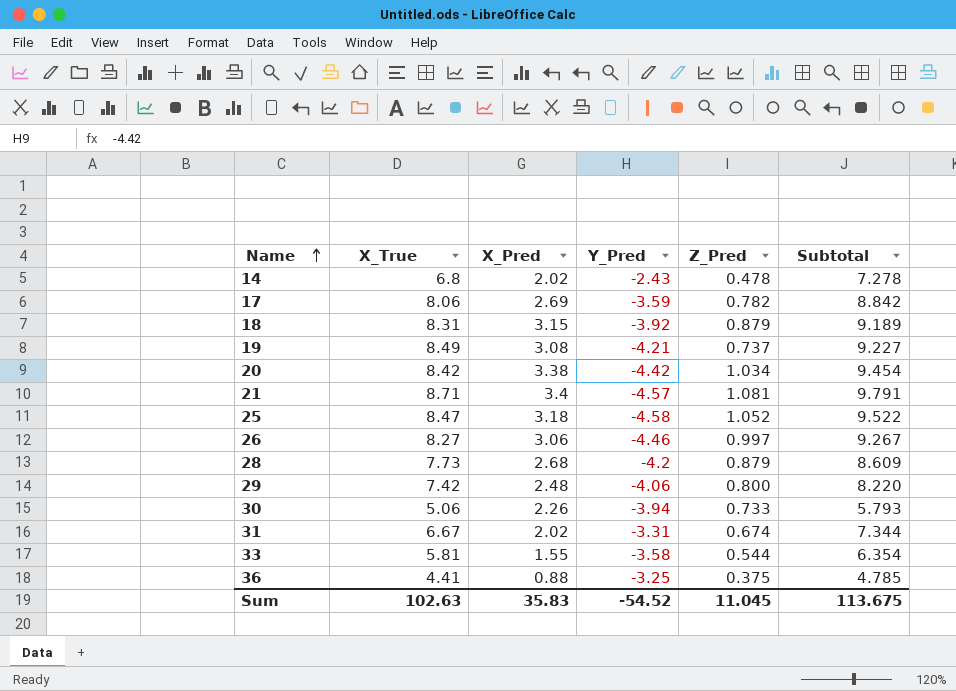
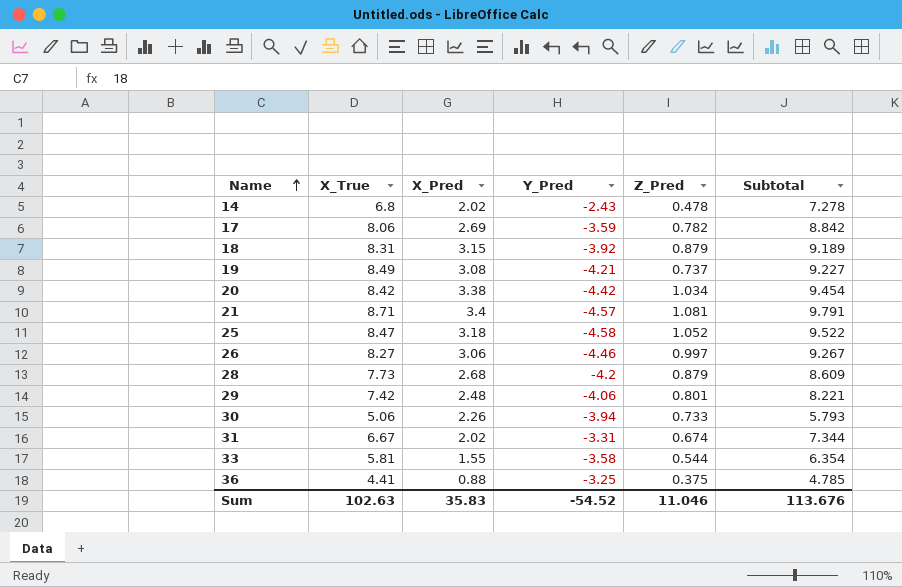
29 | Z_Pred: 0.800 -> 0.801
29 | Subtotal: 8.220 -> 8.221
Sum | Z_Pred: 11.045 -> 11.046
Sum | Subtotal: 113.675 -> 113.676

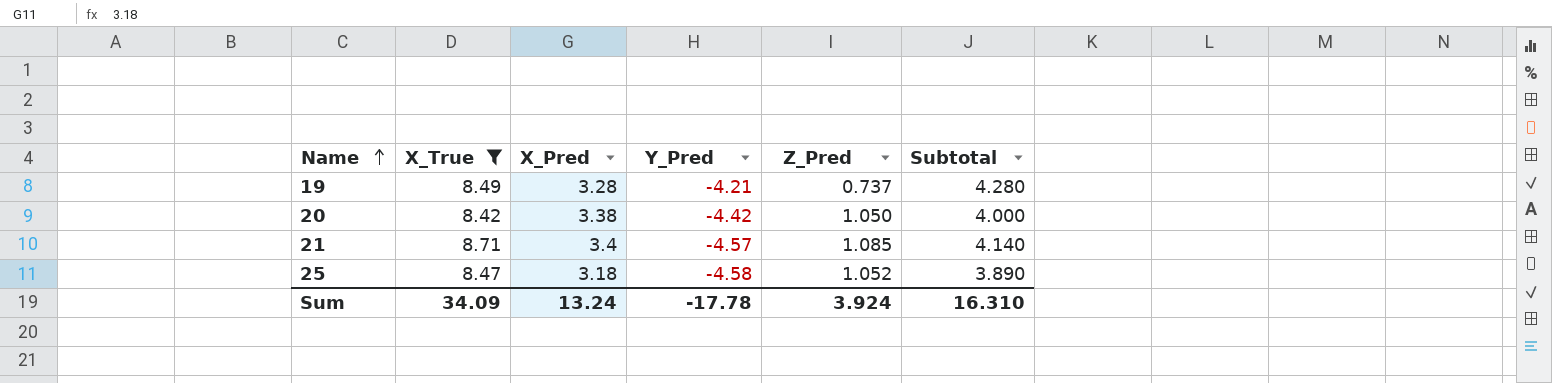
filter: none -> X_True >= 8.42
column Subtotal | formula: [X_True] + [Z_Pred] -> [X_True] + [Y_Pred]
19 | X_Pred: 3.08 -> 3.28
20 | Z_Pred: 1.034 -> 1.050
21 | Z_Pred: 1.081 -> 1.085
Sum | X_True: 102.63 -> 34.09
Sum | X_Pred: 35.83 -> 13.24
Sum | Y_Pred: -54.52 -> -17.78
Sum | Z_Pred: 11.046 -> 3.924
Sum | Subtotal: 113.676 -> 16.310

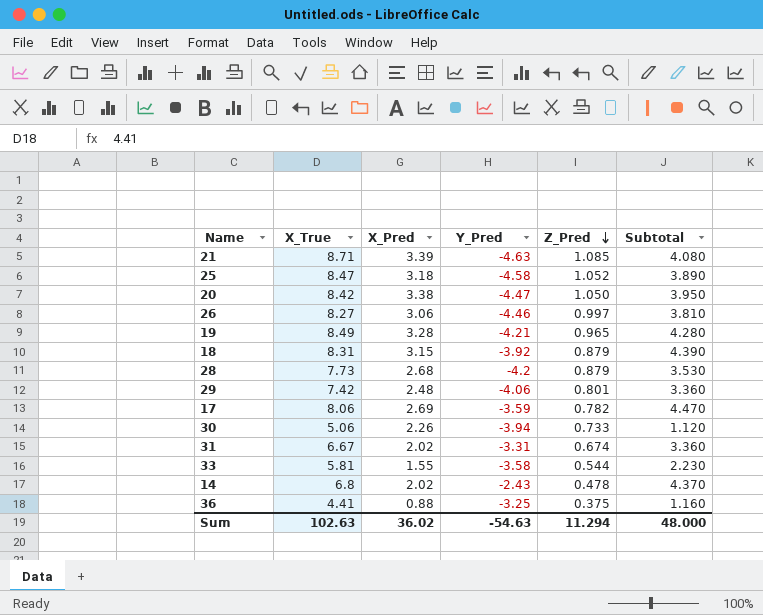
filter: X_True >= 8.42 -> none
row order: Name ascending -> Z_Pred descending
21 | X_Pred: 3.4 -> 3.39
21 | Y_Pred: -4.57 -> -4.63
21 | Subtotal: 4.140 -> 4.080
20 | Y_Pred: -4.42 -> -4.47
20 | Subtotal: 4.000 -> 3.950
19 | Z_Pred: 0.737 -> 0.965
Sum | X_True: 34.09 -> 102.63
Sum | X_Pred: 13.24 -> 36.02
Sum | Y_Pred: -17.78 -> -54.63
Sum | Z_Pred: 3.924 -> 11.294
Sum | Subtotal: 16.310 -> 48.000

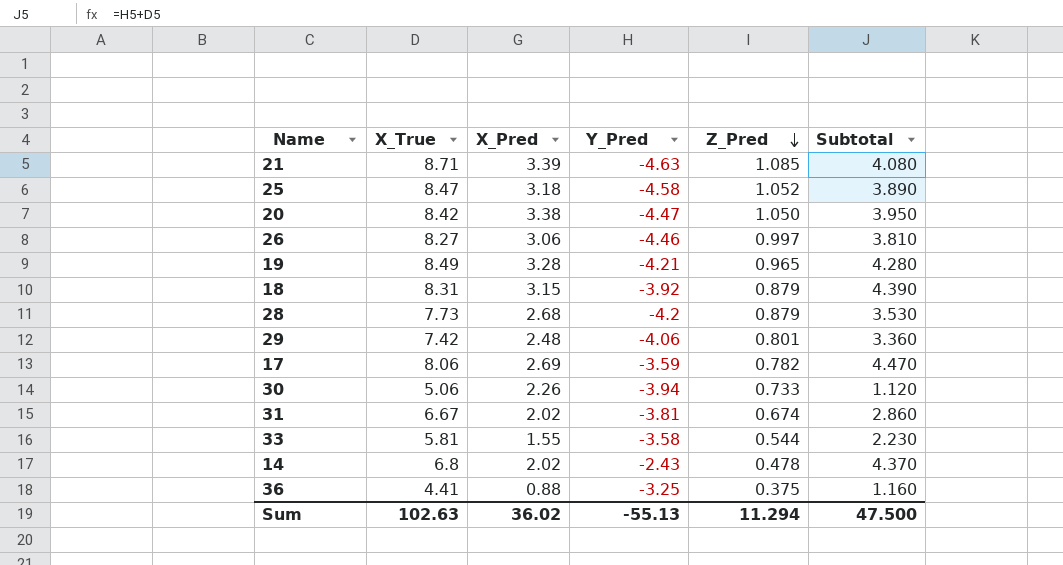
31 | Y_Pred: -3.31 -> -3.81
31 | Subtotal: 3.360 -> 2.860
Sum | Y_Pred: -54.63 -> -55.13
Sum | Subtotal: 48.000 -> 47.500

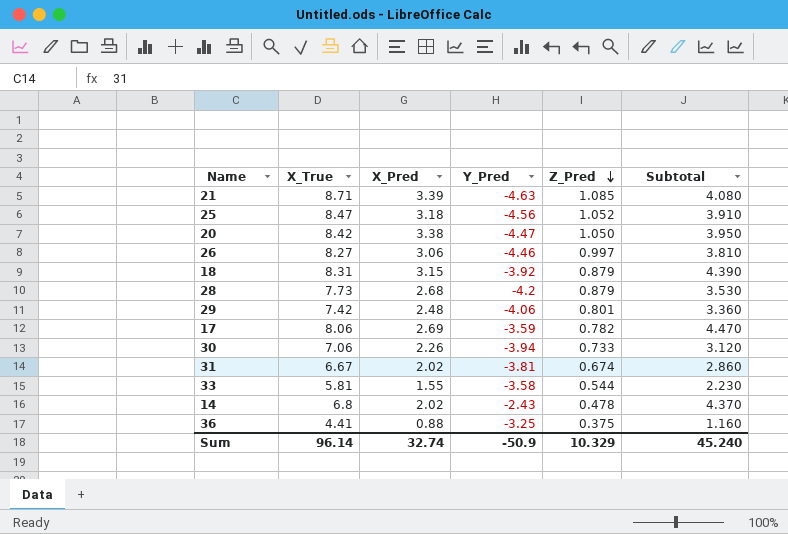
row 19: 8.49 | 3.28 | -4.21 | 0.965 | 4.280 -> none
25 | Y_Pred: -4.58 -> -4.56
25 | Subtotal: 3.890 -> 3.910
30 | X_True: 5.06 -> 7.06
30 | Subtotal: 1.120 -> 3.120
Sum | X_True: 102.63 -> 96.14
Sum | X_Pred: 36.02 -> 32.74
Sum | Y_Pred: -55.13 -> -50.9
Sum | Z_Pred: 11.294 -> 10.329
Sum | Subtotal: 47.500 -> 45.240

